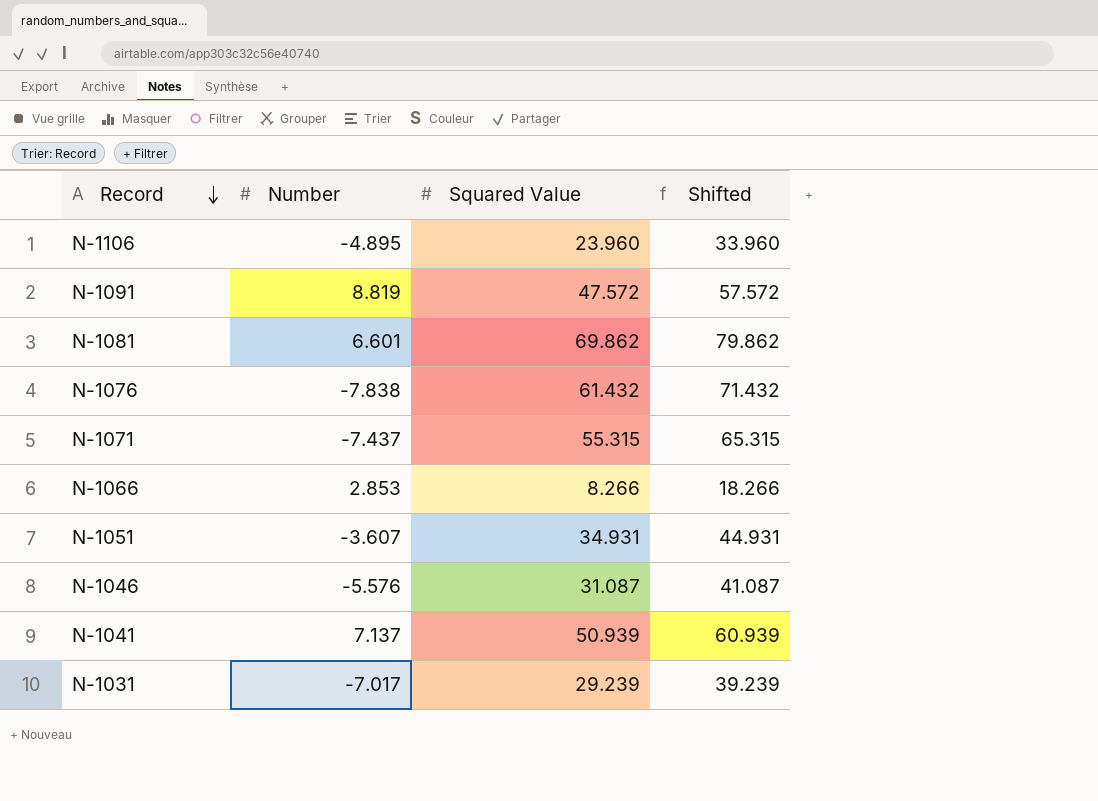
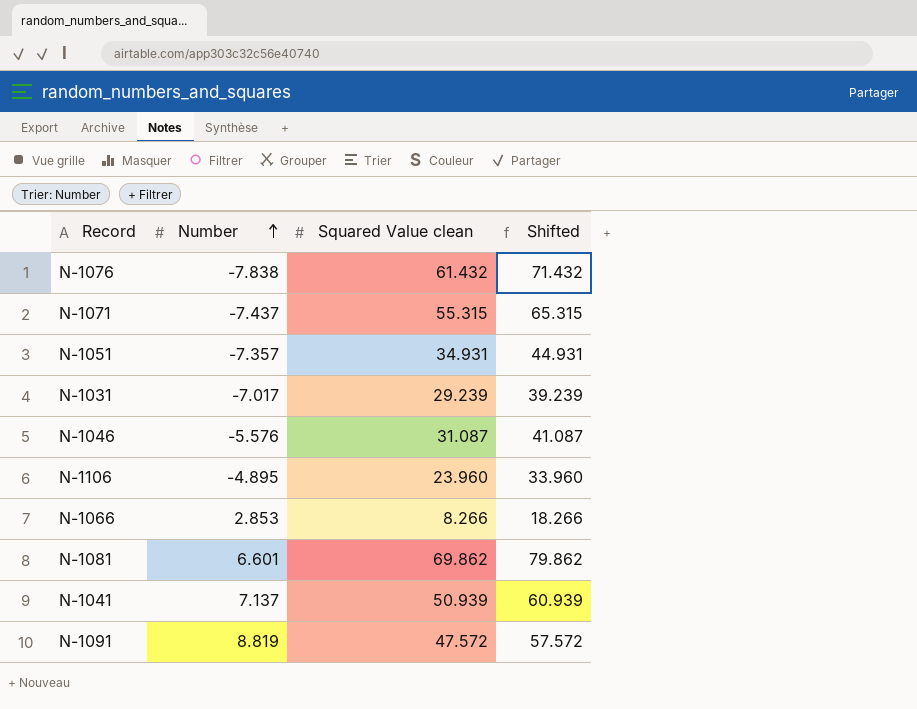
row order: Record descending -> Number ascending
column name: Squared Value -> Squared Value clean
N-1051 | Number: -3.607 -> -7.357

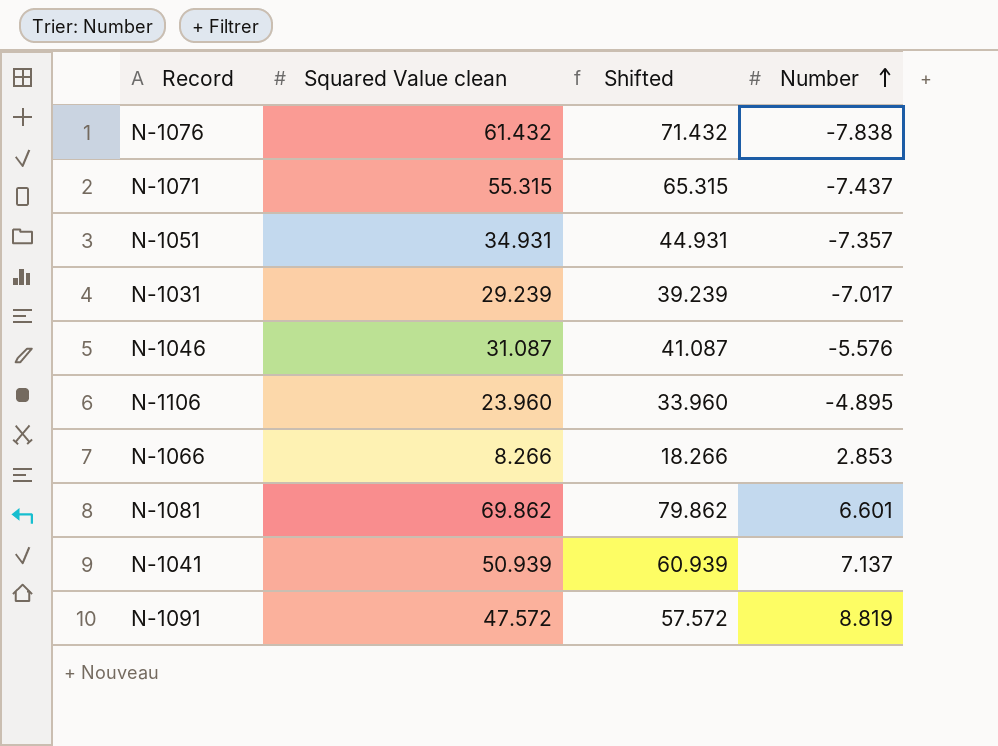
column Number | position: 2 -> 4

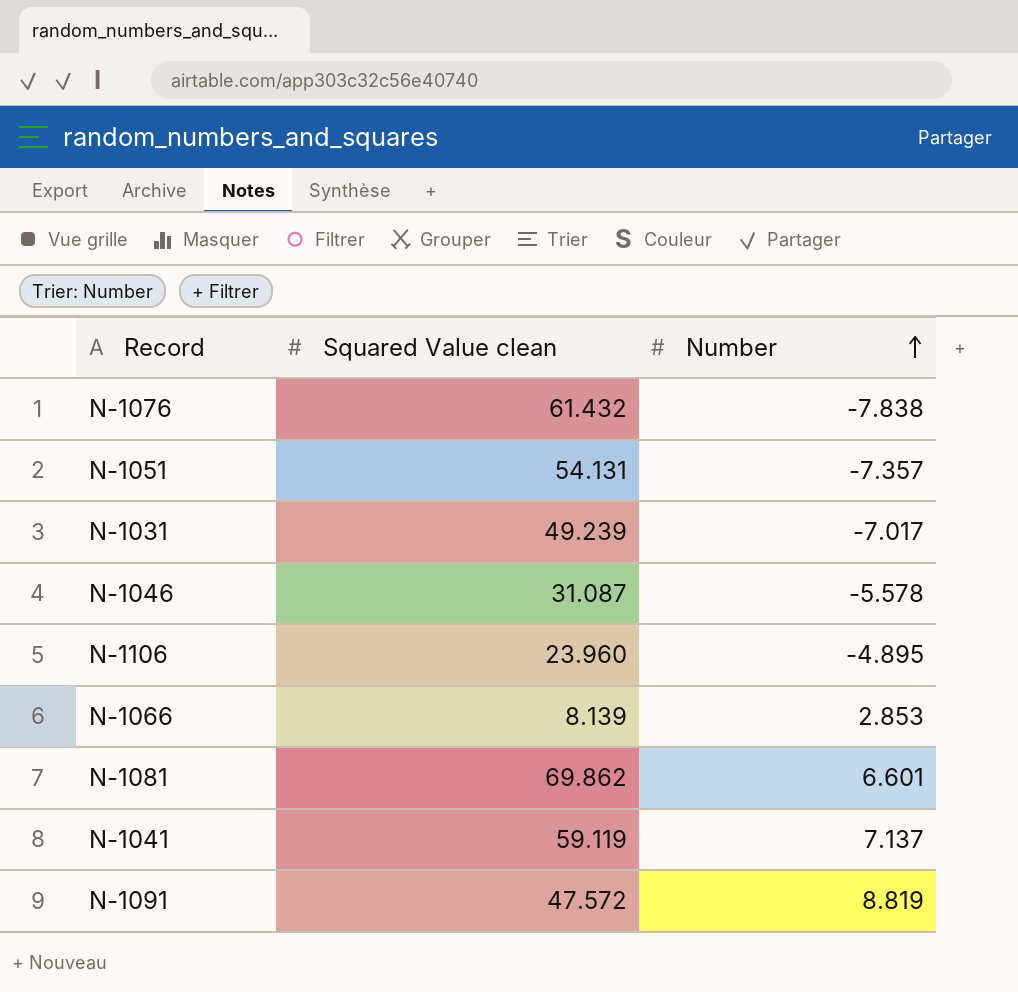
column Shifted | formula: [Squared Value clean] + 10 -> none
row N-1071: 55.315 | 65.315 | -7.437 -> none
N-1051 | Squared Value clean: 34.931 -> 54.131
N-1031 | Squared Value clean: 29.239 -> 49.239
N-1046 | Number: -5.576 -> -5.578
N-1066 | Squared Value clean: 8.266 -> 8.139
N-1041 | Squared Value clean: 50.939 -> 59.119

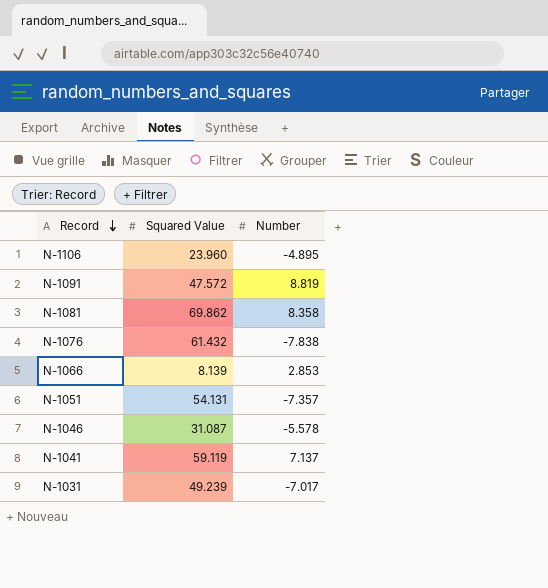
row order: Number ascending -> Record descending
column name: Squared Value clean -> Squared Value
N-1081 | Number: 6.601 -> 8.358

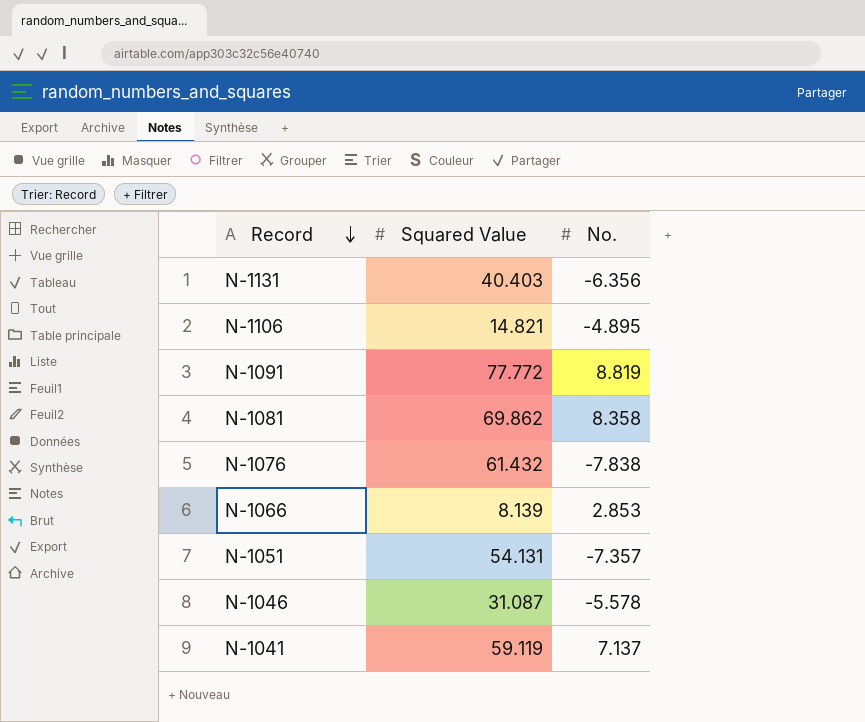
column name: Number -> No.
row N-1031: 49.239 | -7.017 -> none
row N-1131: none -> 40.403 | -6.356
N-1106 | Squared Value: 23.960 -> 14.821
N-1091 | Squared Value: 47.572 -> 77.772

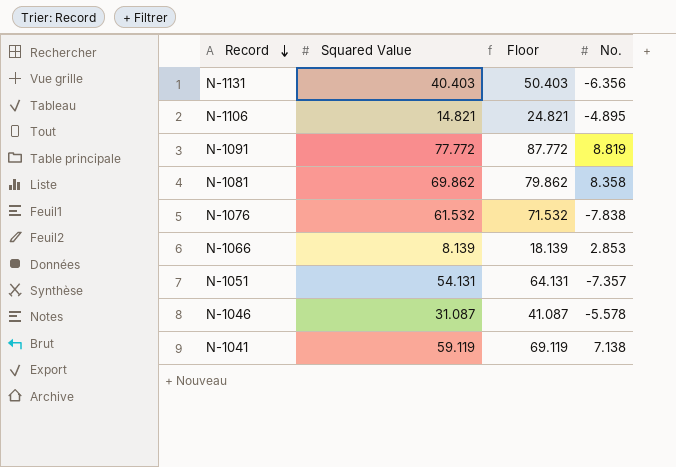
column Floor | formula: none -> [Squared Value] + 10
N-1076 | Squared Value: 61.432 -> 61.532
N-1041 | No.: 7.137 -> 7.138

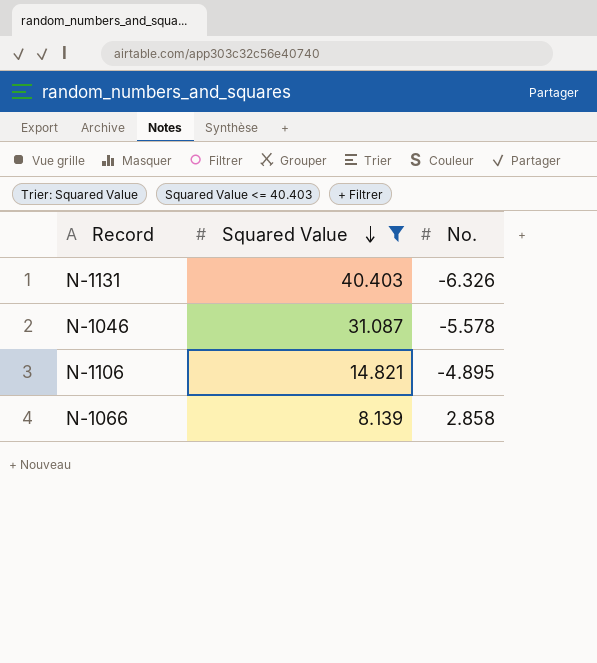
filter: none -> Squared Value <= 40.403
row order: Record descending -> Squared Value descending
column Floor | formula: [Squared Value] + 10 -> none
N-1131 | No.: -6.356 -> -6.326
N-1066 | No.: 2.853 -> 2.858

